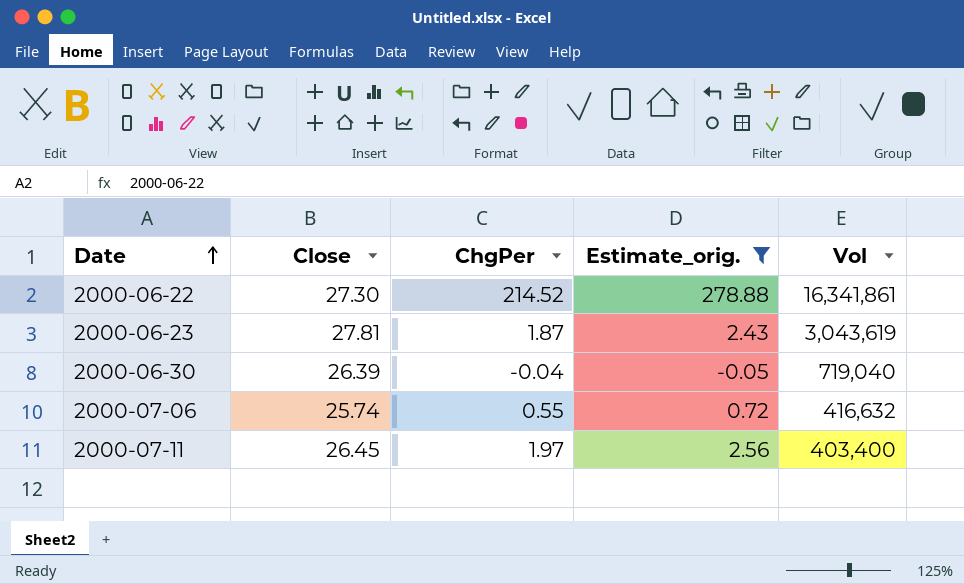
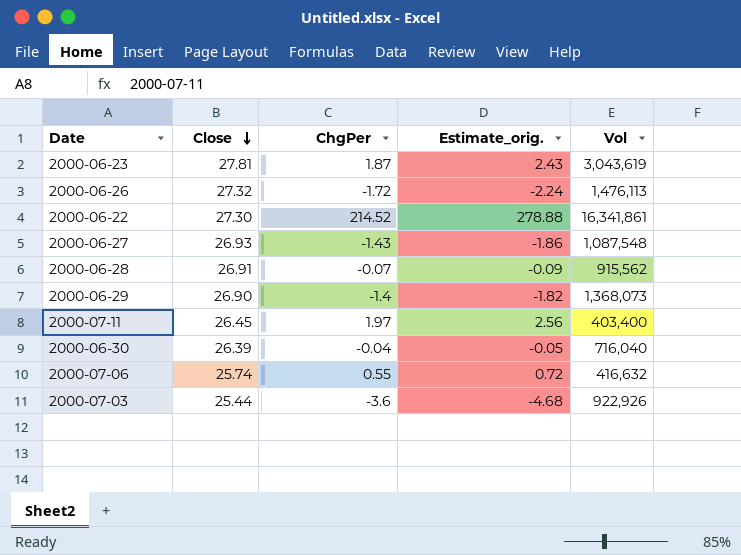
filter: Estimate_orig. >= -0.05 -> none
row order: Date ascending -> Close descending
2000-06-30 | Vol: 719,040 -> 716,040

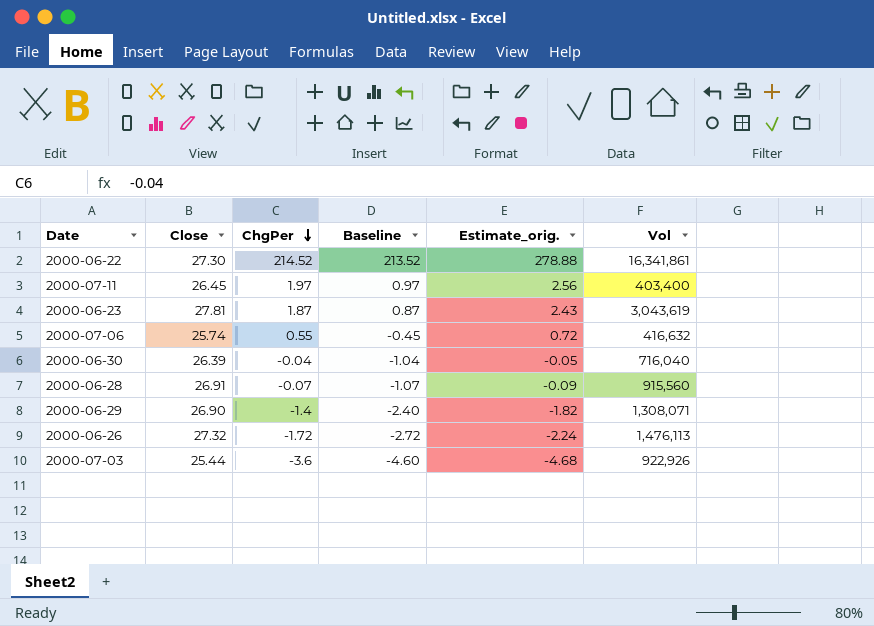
row order: Close descending -> ChgPer descending
column Baseline | formula: none -> [ChgPer] - 1
row 2000-06-27: 26.93 | -1.43 | -1.86 | 1,087,548 -> none
2000-06-28 | Vol: 915,562 -> 915,560
2000-06-29 | Vol: 1,368,073 -> 1,308,071

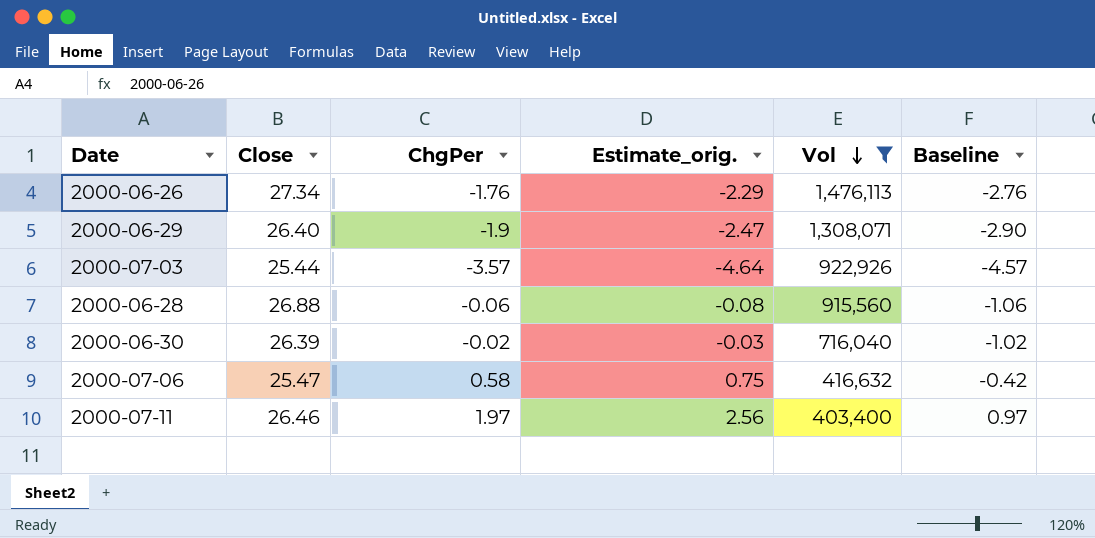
filter: none -> Vol <= 1,476,113
row order: ChgPer descending -> Vol descending
column Baseline | position: 4 -> 6
2000-06-26 | Close: 27.32 -> 27.34
2000-06-26 | ChgPer: -1.72 -> -1.76
2000-06-26 | Estimate_orig.: -2.24 -> -2.29
2000-06-26 | Baseline: -2.72 -> -2.76
2000-06-29 | Close: 26.90 -> 26.40
2000-06-29 | ChgPer: -1.4 -> -1.9
2000-06-29 | Estimate_orig.: -1.82 -> -2.47
2000-06-29 | Baseline: -2.40 -> -2.90
2000-07-03 | ChgPer: -3.6 -> -3.57
2000-07-03 | Estimate_orig.: -4.68 -> -4.64
2000-07-03 | Baseline: -4.60 -> -4.57
2000-06-28 | Close: 26.91 -> 26.88
2000-06-28 | ChgPer: -0.07 -> -0.06
2000-06-28 | Estimate_orig.: -0.09 -> -0.08
2000-06-28 | Baseline: -1.07 -> -1.06
2000-06-30 | ChgPer: -0.04 -> -0.02
2000-06-30 | Estimate_orig.: -0.05 -> -0.03
2000-06-30 | Baseline: -1.04 -> -1.02
2000-07-06 | Close: 25.74 -> 25.47
2000-07-06 | ChgPer: 0.55 -> 0.58
2000-07-06 | Estimate_orig.: 0.72 -> 0.75
2000-07-06 | Baseline: -0.45 -> -0.42
2000-07-11 | Close: 26.45 -> 26.46

